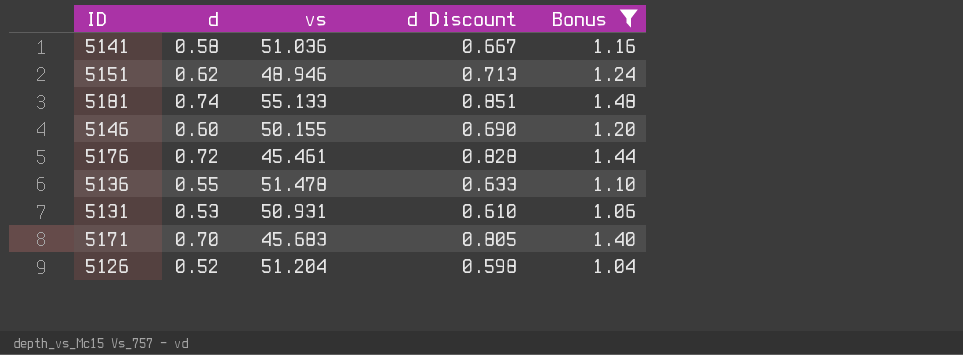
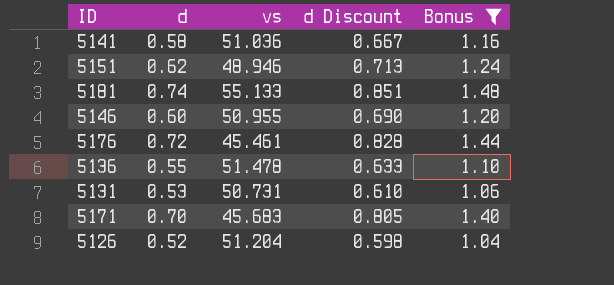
5146 | vs: 50.155 -> 50.955
5131 | vs: 50.931 -> 50.731

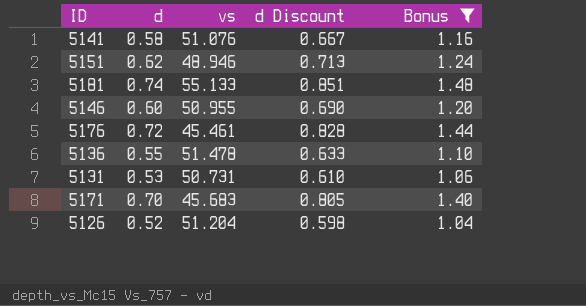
5141 | vs: 51.036 -> 51.076

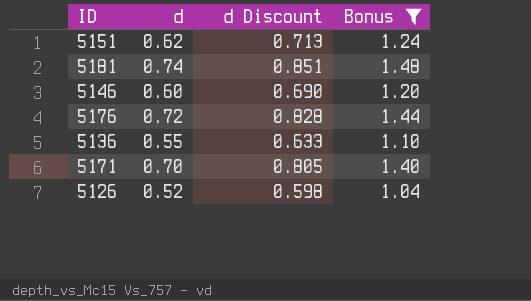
column vs | position: 3 -> none
row 5141: 0.58 | 51.076 | 0.667 | 1.16 -> none
row 5131: 0.53 | 50.731 | 0.610 | 1.06 -> none

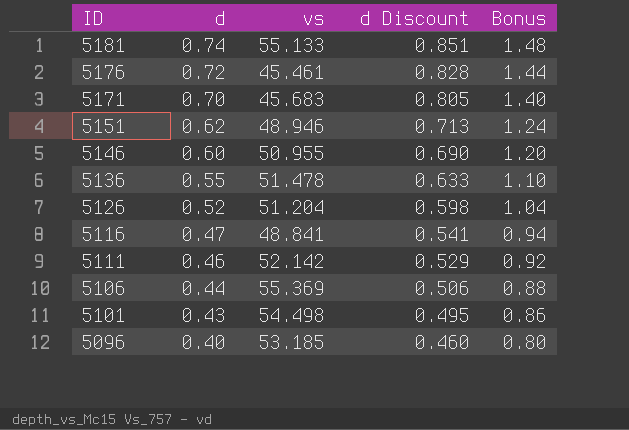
filter: Bonus >= 1.04 -> none
row order: none -> ID descending
column vs | position: none -> 3

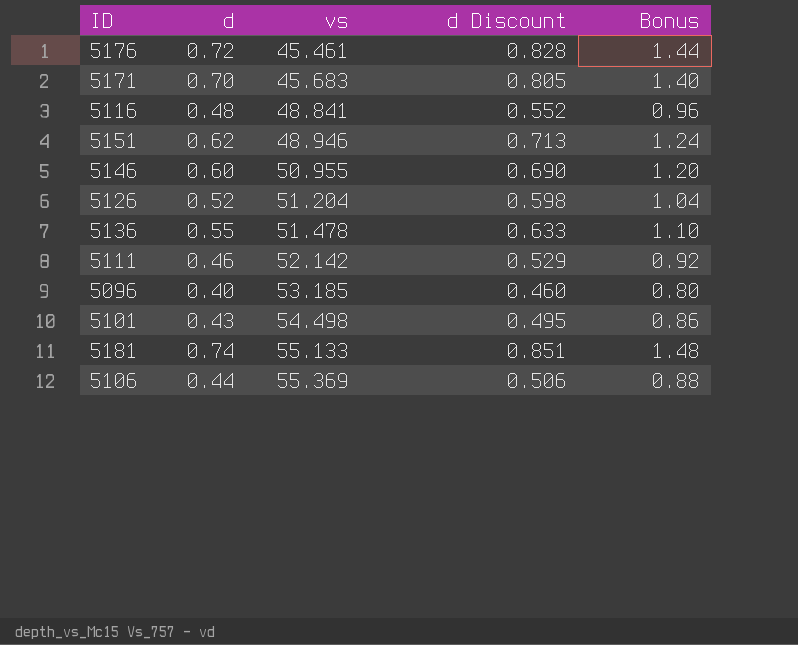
row order: ID descending -> vs ascending
5116 | d: 0.47 -> 0.48
5116 | d Discount: 0.541 -> 0.552
5116 | Bonus: 0.94 -> 0.96

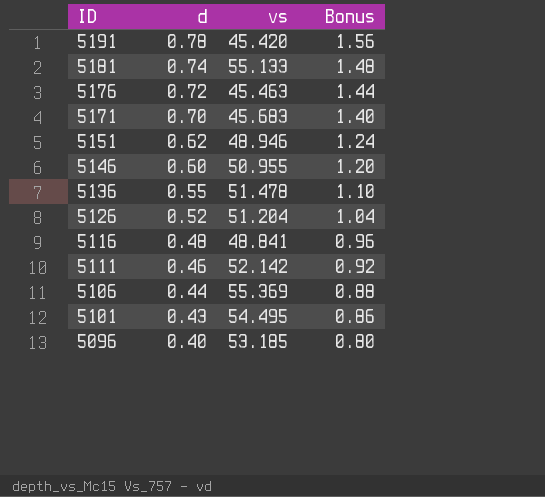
row order: vs ascending -> ID descending
column d Discount | formula: [d] * 1.15 -> none
row 5191: none -> 0.78 | 45.420 | 1.56
5176 | vs: 45.461 -> 45.463
5101 | vs: 54.498 -> 54.495

